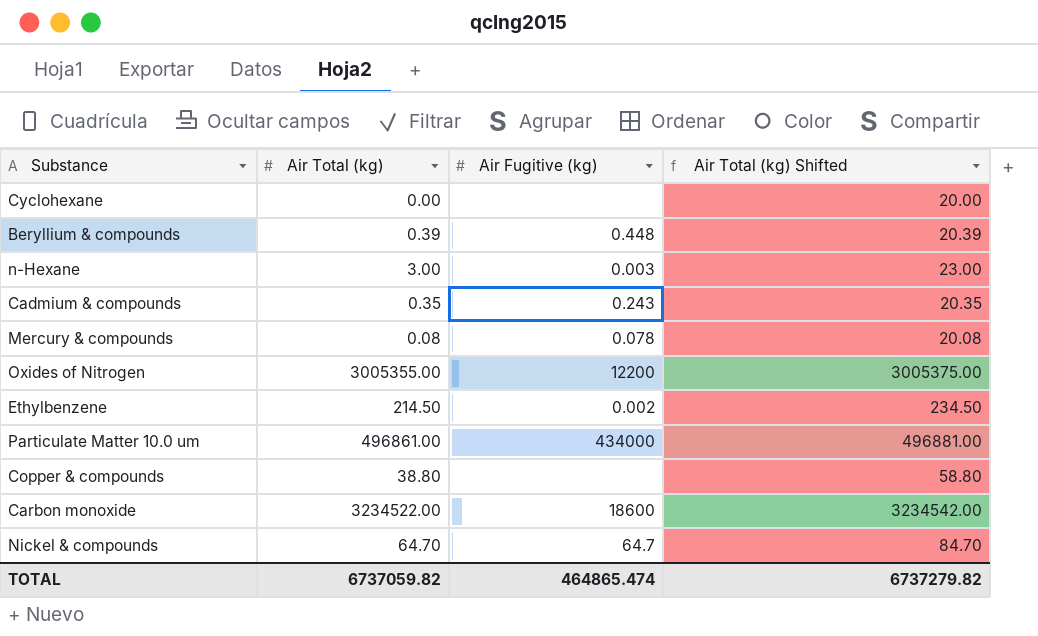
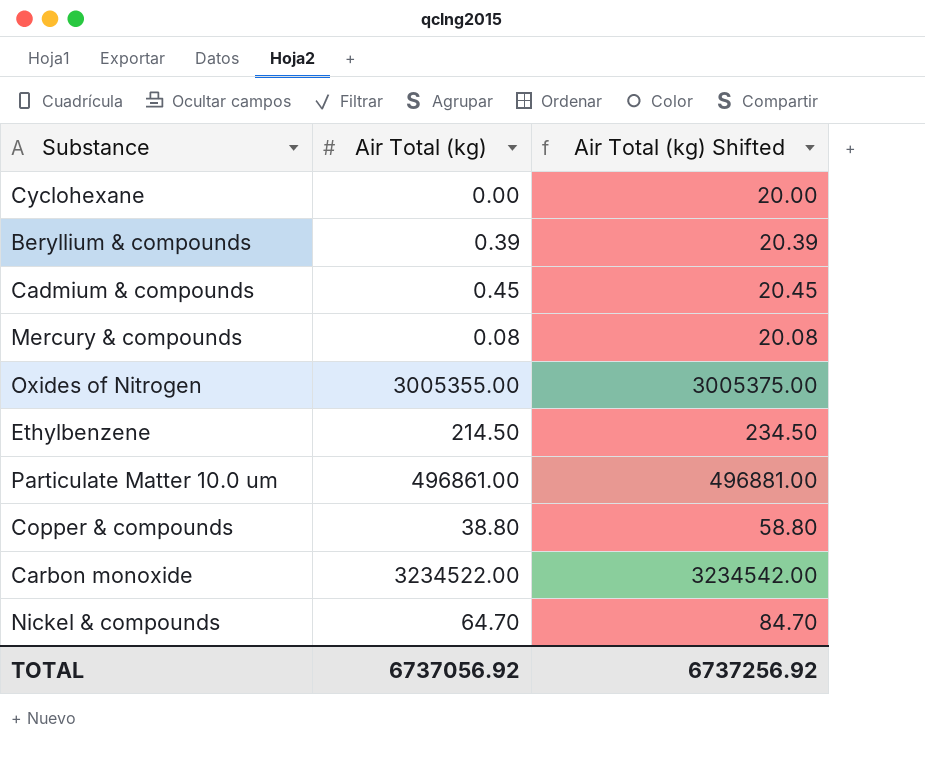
column Air Fugitive (kg) | position: 3 -> none
row n-Hexane: 3.00 | 0.003 | 23.00 -> none
Cadmium & compounds | Air Total (kg): 0.35 -> 0.45
Cadmium & compounds | Air Total (kg) Shifted: 20.35 -> 20.45
TOTAL | Air Total (kg): 6737059.82 -> 6737056.92
TOTAL | Air Total (kg) Shifted: 6737279.82 -> 6737256.92

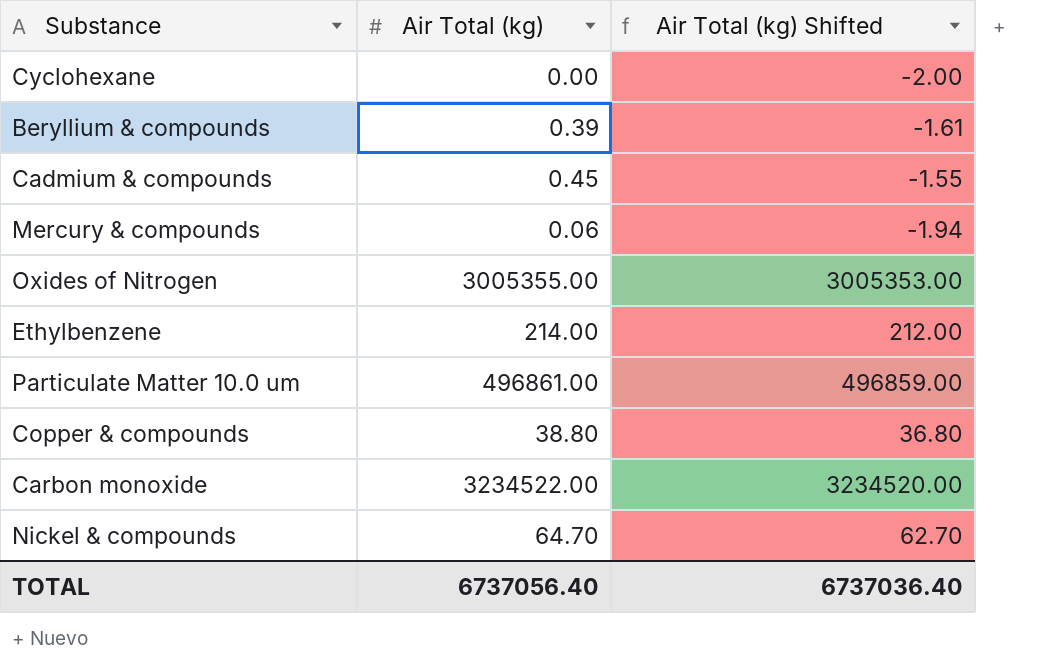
column Air Total (kg) Shifted | formula: [Air Total (kg)] + 20 -> [Air Total (kg)] - 2
Mercury & compounds | Air Total (kg): 0.08 -> 0.06
Ethylbenzene | Air Total (kg): 214.50 -> 214.00
TOTAL | Air Total (kg): 6737056.92 -> 6737056.40
TOTAL | Air Total (kg) Shifted: 6737256.92 -> 6737036.40

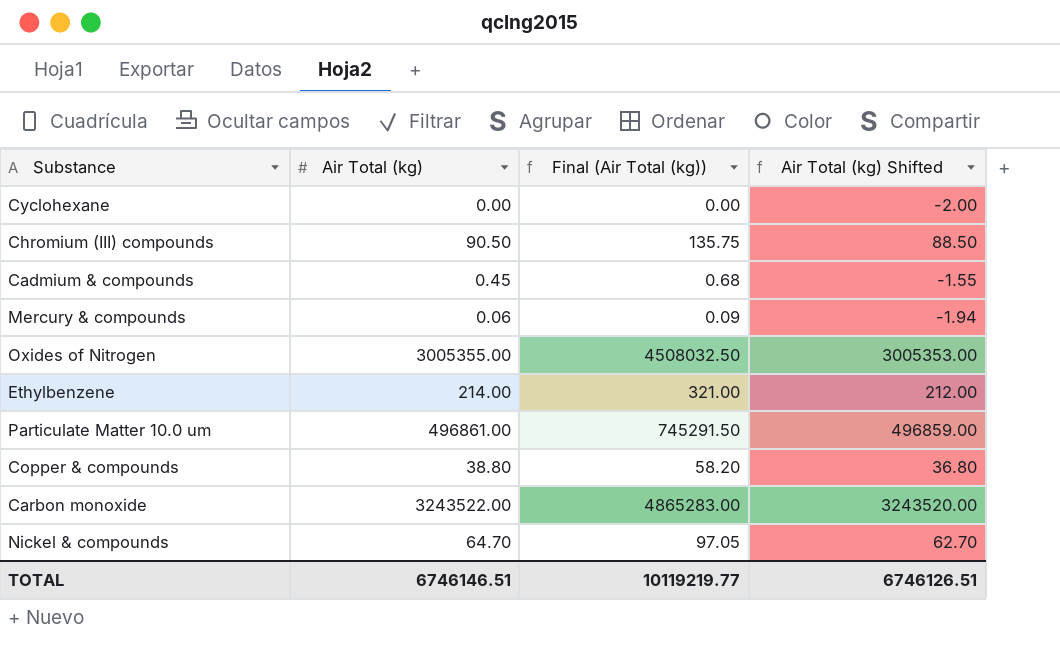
column Final (Air Total (kg)) | formula: none -> [Air Total (kg)] * 1.5
row Beryllium & compounds: 0.39 | -1.61 -> none
row Chromium (III) compounds: none -> 90.50 | 135.75 | 88.50
Carbon monoxide | Air Total (kg): 3234522.00 -> 3243522.00
Carbon monoxide | Air Total (kg) Shifted: 3234520.00 -> 3243520.00
TOTAL | Air Total (kg): 6737056.40 -> 6746146.51
TOTAL | Air Total (kg) Shifted: 6737036.40 -> 6746126.51

